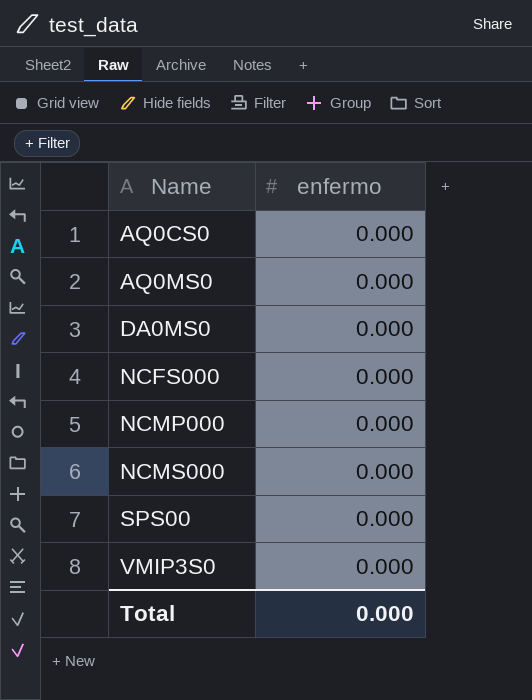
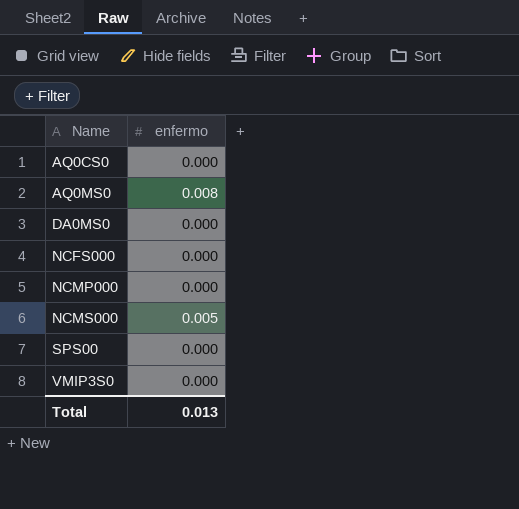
AQ0MS0 | enfermo: 0.000 -> 0.008
NCMS000 | enfermo: 0.000 -> 0.005
Total | enfermo: 0.000 -> 0.013

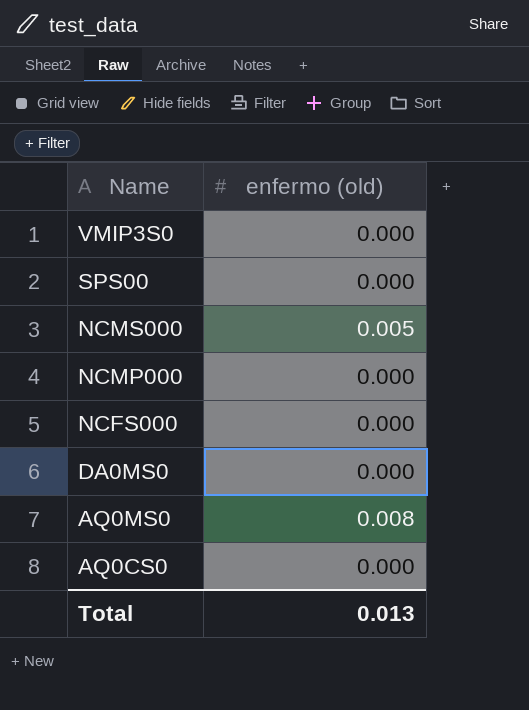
row order: Name ascending -> Name descending
column name: enfermo -> enfermo (old)

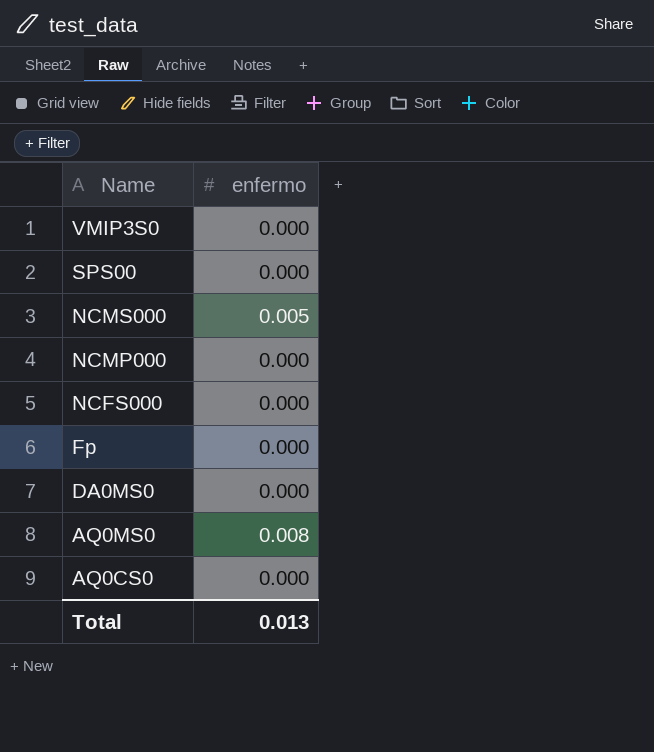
column name: enfermo (old) -> enfermo
row Fp: none -> 0.000

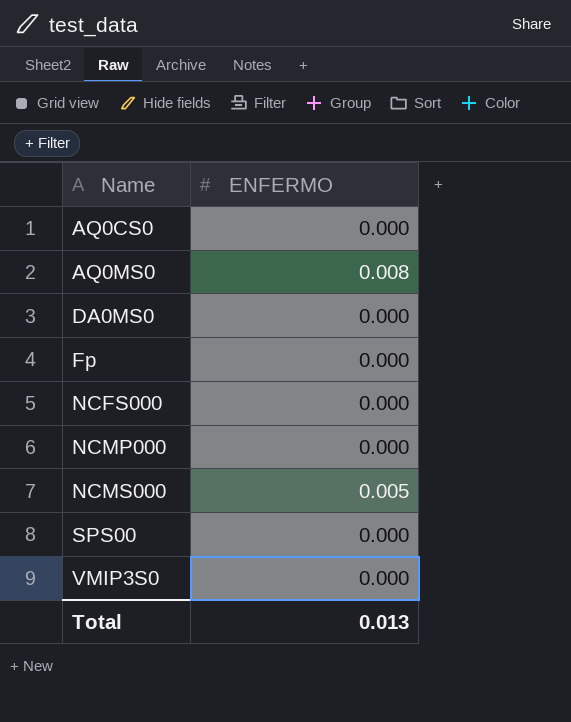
row order: Name descending -> Name ascending
column name: enfermo -> ENFERMO

